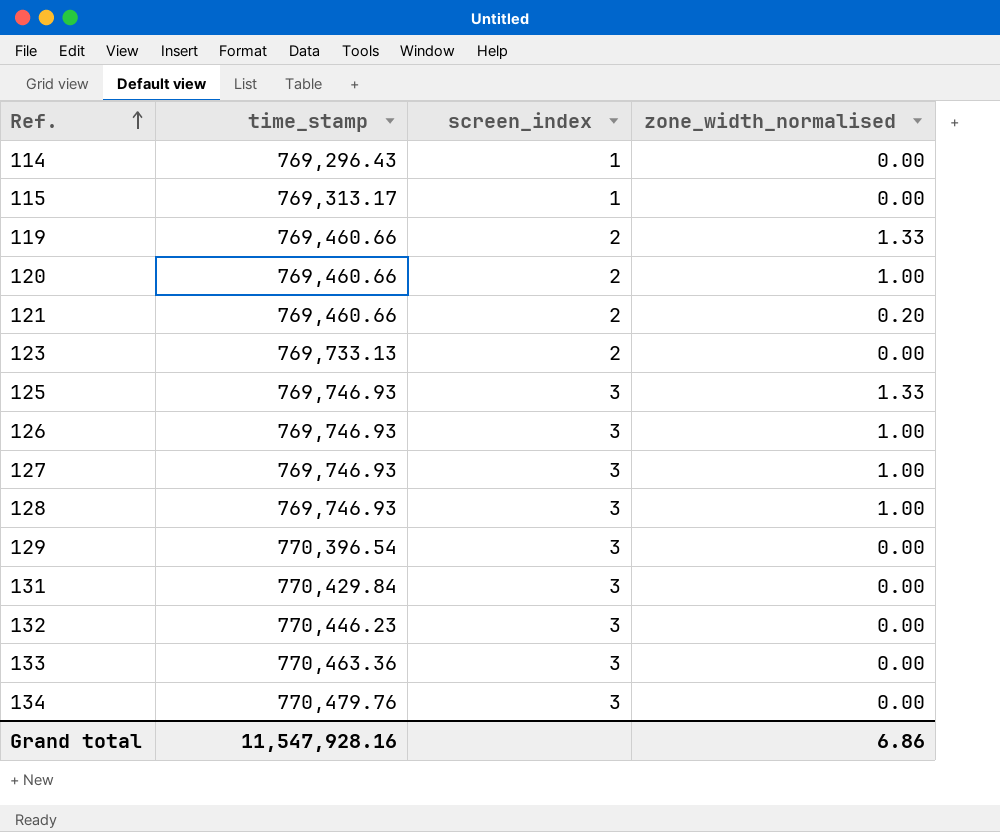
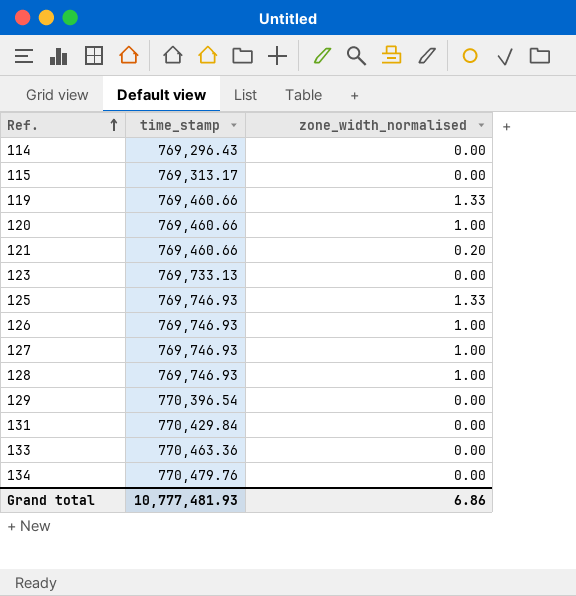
column screen_index | position: 3 -> none
row 132: 770,446.23 | 3 | 0.00 -> none
Grand total | time_stamp: 11,547,928.16 -> 10,777,481.93

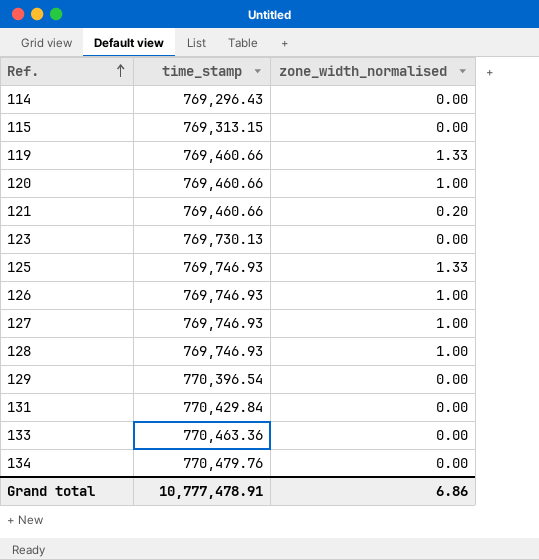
115 | time_stamp: 769,313.17 -> 769,313.15
123 | time_stamp: 769,733.13 -> 769,730.13
Grand total | time_stamp: 10,777,481.93 -> 10,777,478.91

